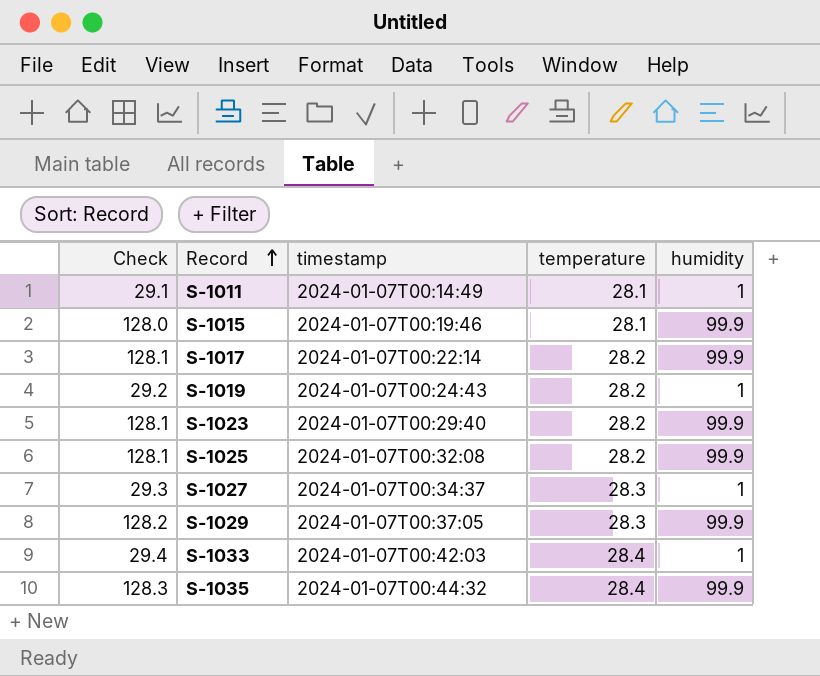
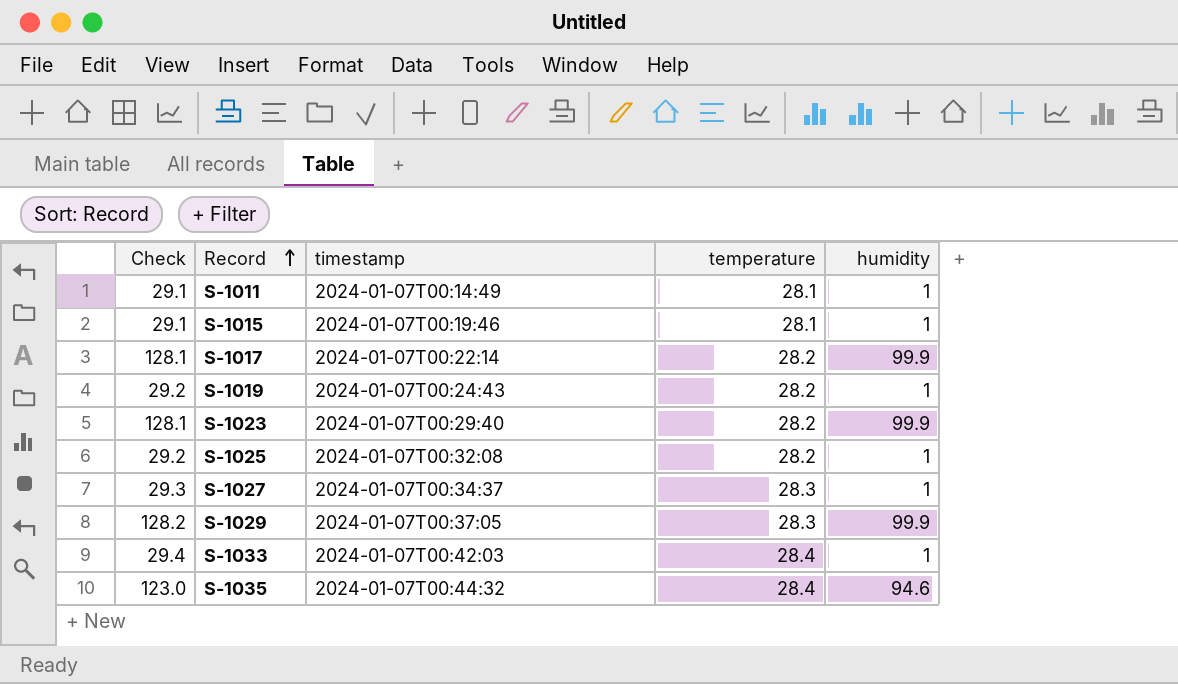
S-1015 | Check: 128.0 -> 29.1
S-1015 | humidity: 99.9 -> 1
S-1025 | Check: 128.1 -> 29.2
S-1025 | humidity: 99.9 -> 1
S-1035 | Check: 128.3 -> 123.0
S-1035 | humidity: 99.9 -> 94.6

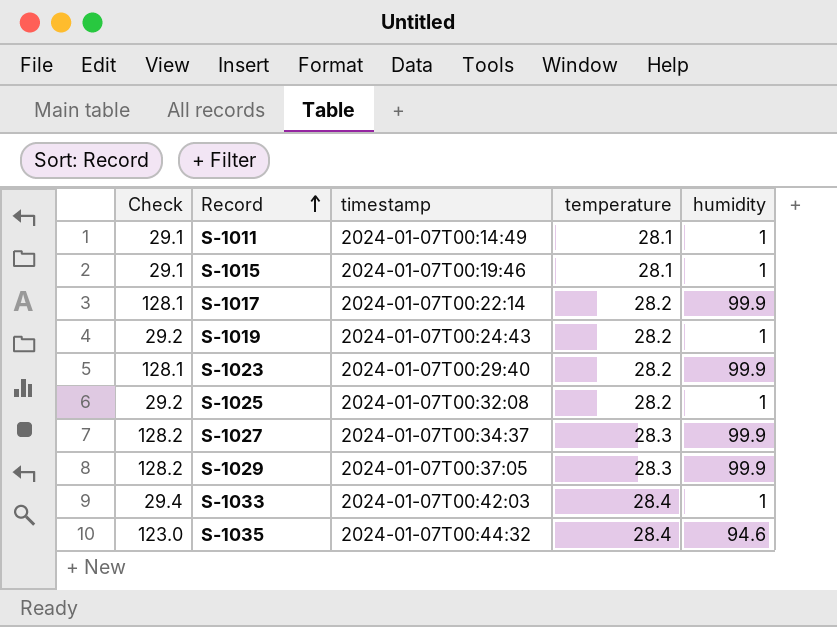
S-1027 | Check: 29.3 -> 128.2
S-1027 | humidity: 1 -> 99.9

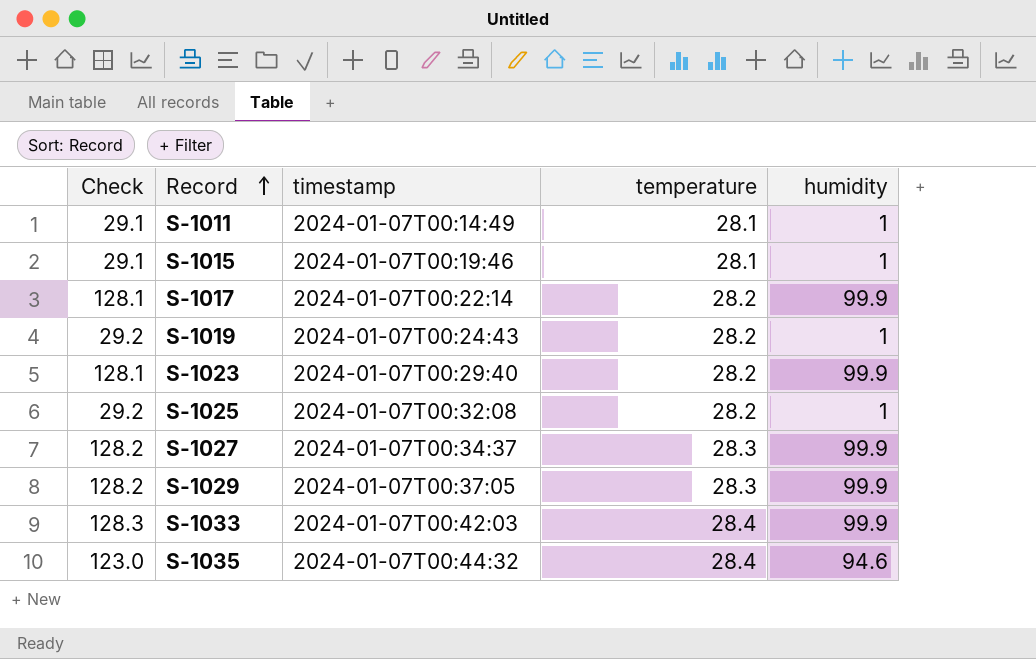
S-1033 | Check: 29.4 -> 128.3
S-1033 | humidity: 1 -> 99.9

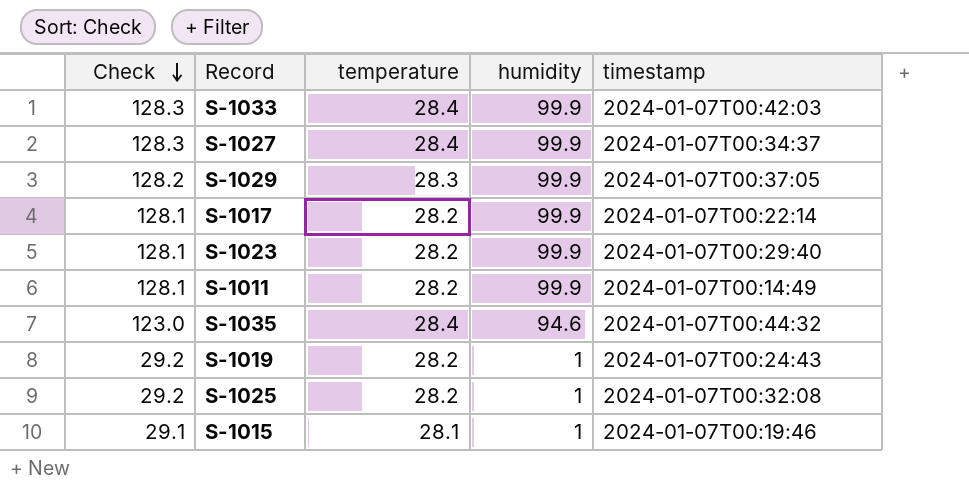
row order: Record ascending -> Check descending
column timestamp | position: 3 -> 5
S-1027 | Check: 128.2 -> 128.3
S-1027 | temperature: 28.3 -> 28.4
S-1011 | Check: 29.1 -> 128.1
S-1011 | temperature: 28.1 -> 28.2
S-1011 | humidity: 1 -> 99.9

